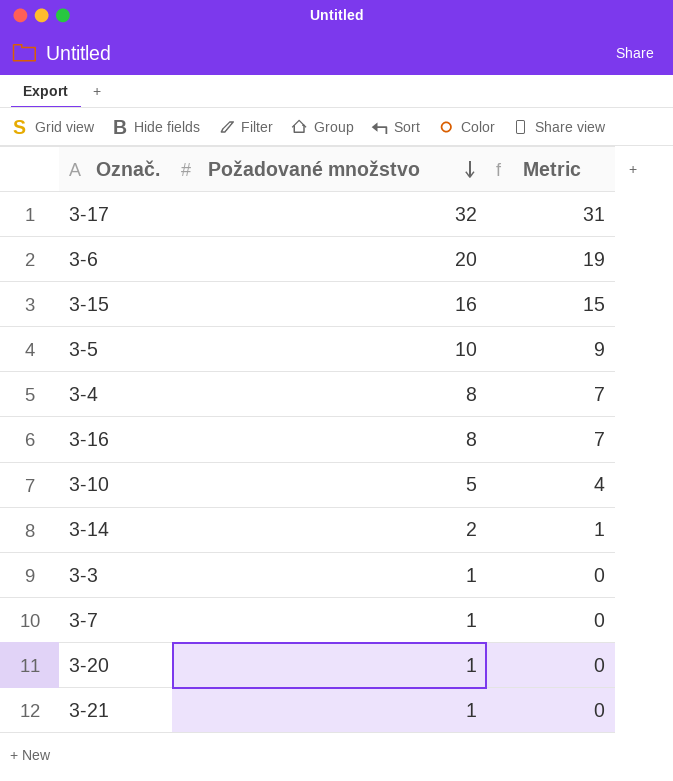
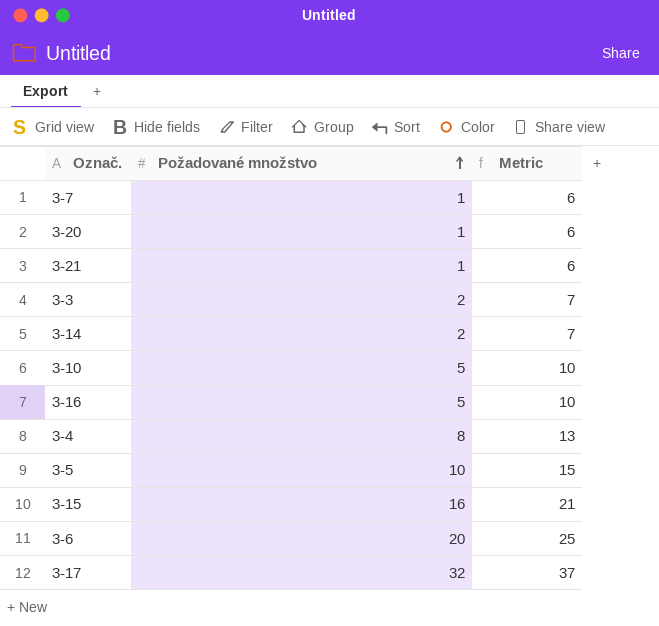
row order: Požadované množstvo descending -> Požadované množstvo ascending
column Metric | formula: [Požadované množstvo] - 1 -> [Požadované množstvo] + 5
3-3 | Požadované množstvo: 1 -> 2
3-16 | Požadované množstvo: 8 -> 5

